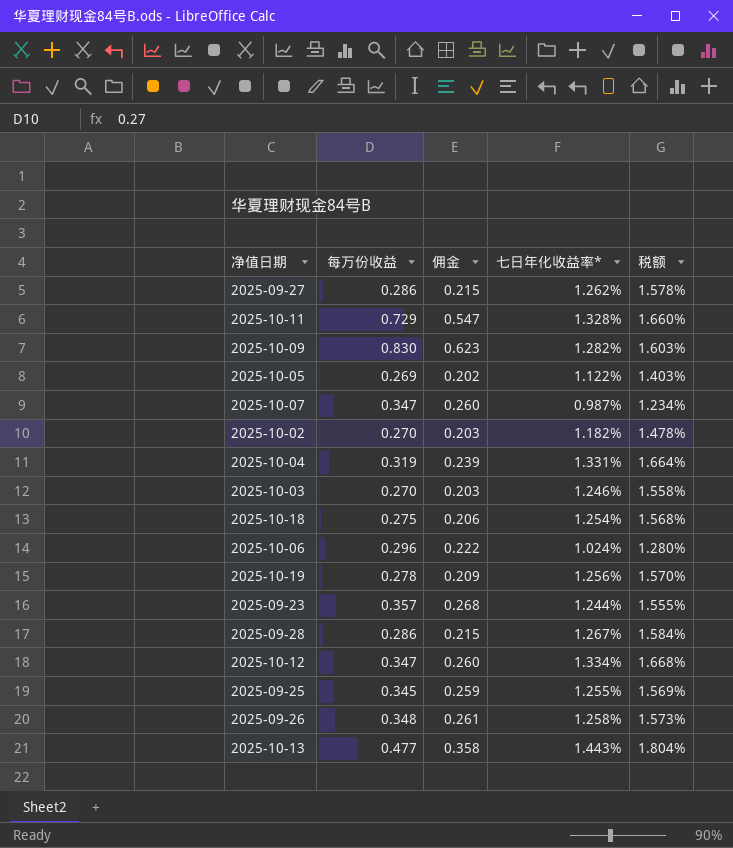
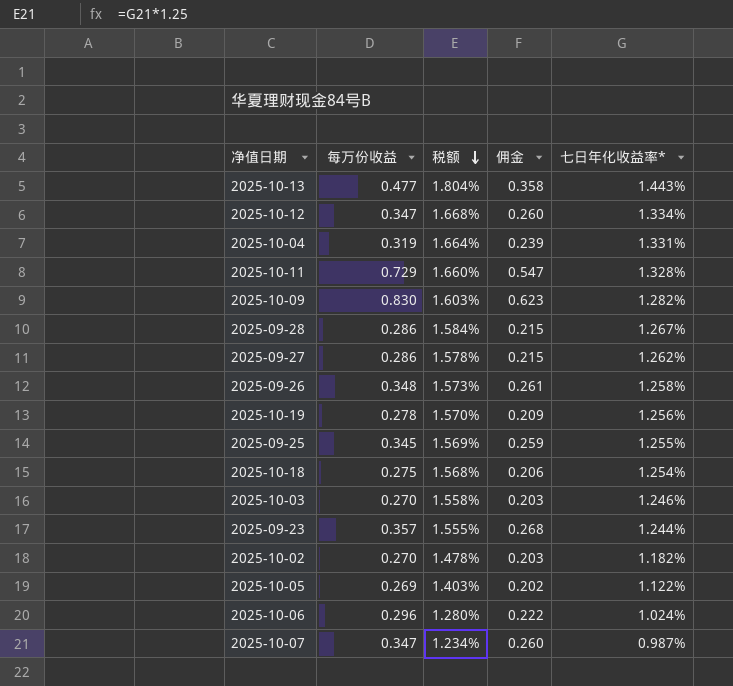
row order: none -> 税额 descending
column 税额 | position: 5 -> 3

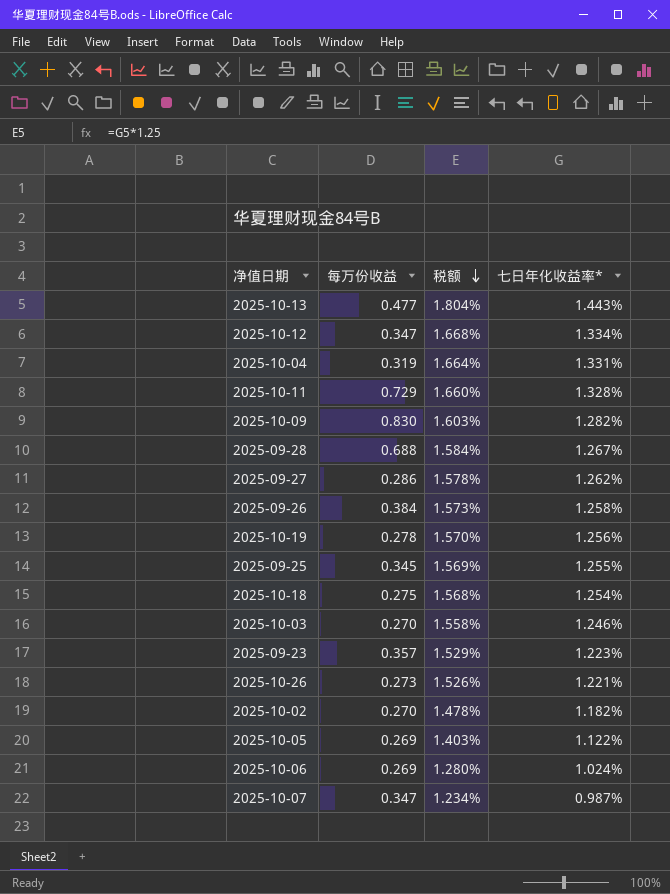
column 佣金 | formula: [每万份收益] * 0.75 -> none
2025-09-28 | 每万份收益: 0.286 -> 0.688
2025-09-26 | 每万份收益: 0.348 -> 0.384
2025-09-23 | 税额: 1.555% -> 1.529%
2025-09-23 | 七日年化收益率*: 1.244% -> 1.223%
row 2025-10-26: none -> 0.273 | 1.526% | 1.221%
2025-10-06 | 每万份收益: 0.296 -> 0.269

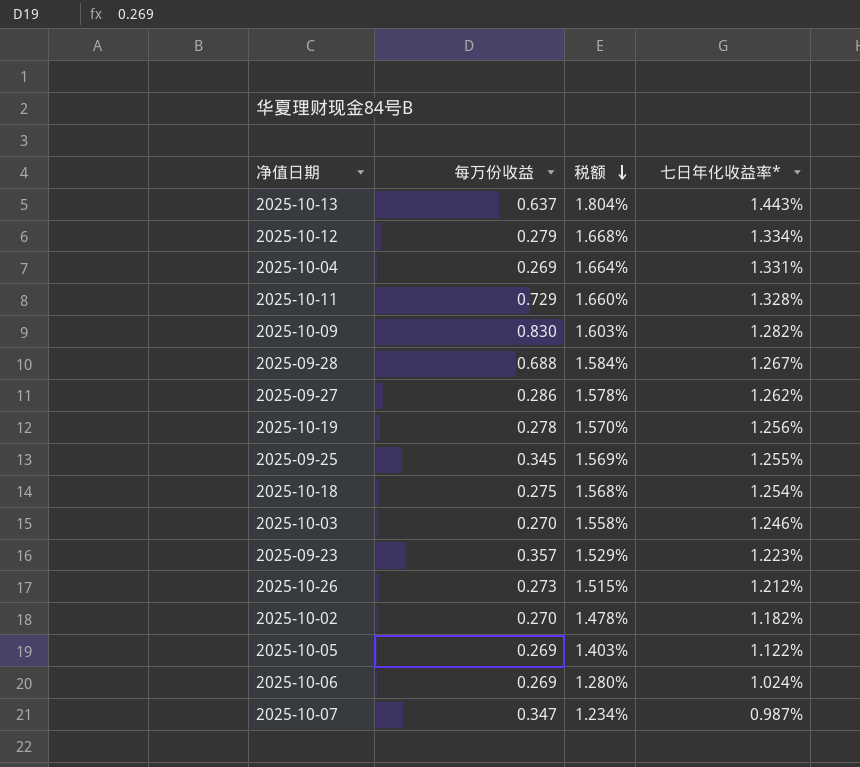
row 2025-09-26: 0.384 | 1.573% | 1.258% -> none
2025-10-13 | 每万份收益: 0.477 -> 0.637
2025-10-12 | 每万份收益: 0.347 -> 0.279
2025-10-04 | 每万份收益: 0.319 -> 0.269
2025-10-26 | 税额: 1.526% -> 1.515%
2025-10-26 | 七日年化收益率*: 1.221% -> 1.212%

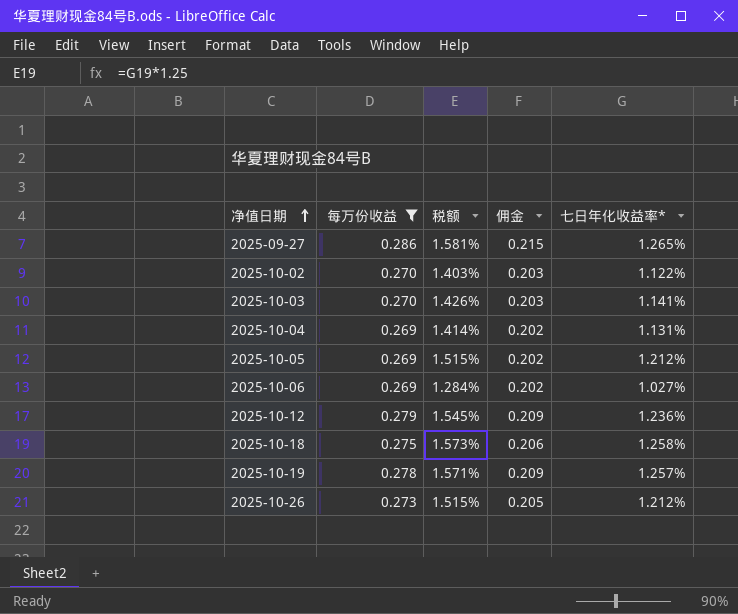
filter: none -> 每万份收益 <= 0.286
row order: 税额 descending -> 净值日期 ascending
column 佣金 | formula: none -> [每万份收益] * 0.75
2025-09-27 | 税额: 1.578% -> 1.581%
2025-09-27 | 七日年化收益率*: 1.262% -> 1.265%
2025-10-02 | 税额: 1.478% -> 1.403%
2025-10-02 | 七日年化收益率*: 1.182% -> 1.122%
2025-10-03 | 税额: 1.558% -> 1.426%
2025-10-03 | 七日年化收益率*: 1.246% -> 1.141%
2025-10-04 | 税额: 1.664% -> 1.414%
2025-10-04 | 七日年化收益率*: 1.331% -> 1.131%
2025-10-05 | 税额: 1.403% -> 1.515%
2025-10-05 | 七日年化收益率*: 1.122% -> 1.212%
2025-10-06 | 税额: 1.280% -> 1.284%
2025-10-06 | 七日年化收益率*: 1.024% -> 1.027%
2025-10-12 | 税额: 1.668% -> 1.545%
2025-10-12 | 七日年化收益率*: 1.334% -> 1.236%
2025-10-18 | 税额: 1.568% -> 1.573%
2025-10-18 | 七日年化收益率*: 1.254% -> 1.258%
2025-10-19 | 税额: 1.570% -> 1.571%
2025-10-19 | 七日年化收益率*: 1.256% -> 1.257%

